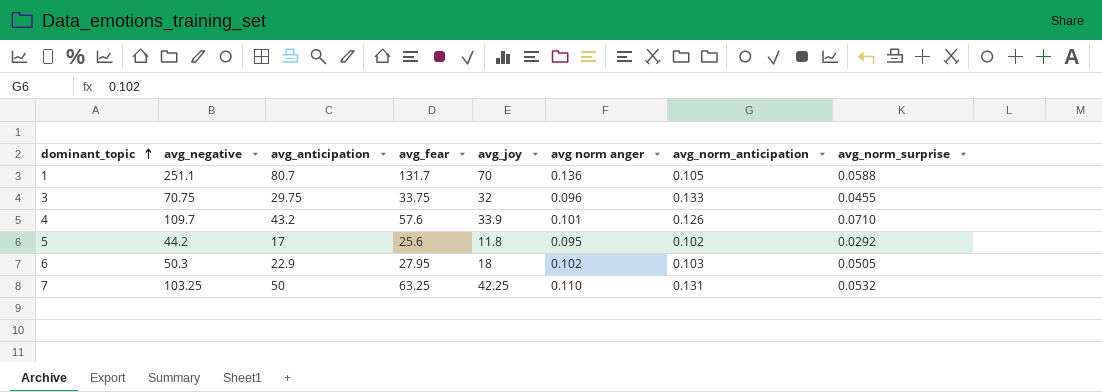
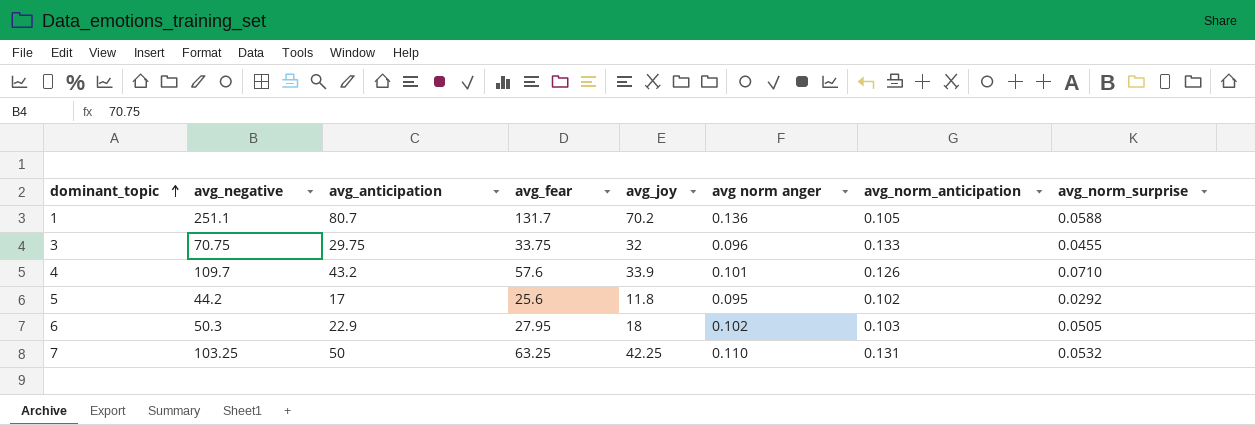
1 | avg_joy: 70 -> 70.2

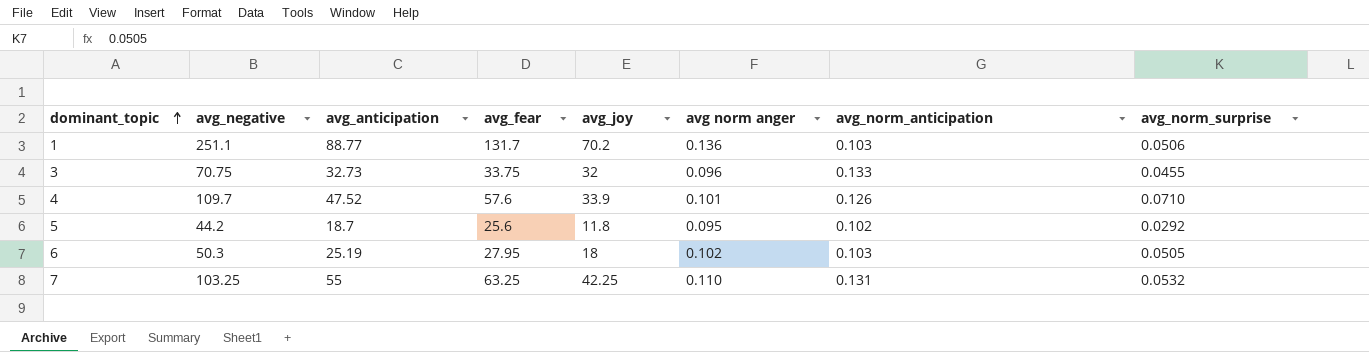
1 | avg_anticipation: 80.7 -> 88.77
1 | avg_norm_anticipation: 0.105 -> 0.103
1 | avg_norm_surprise: 0.0588 -> 0.0506
3 | avg_anticipation: 29.75 -> 32.73
4 | avg_anticipation: 43.2 -> 47.52
5 | avg_anticipation: 17 -> 18.7
6 | avg_anticipation: 22.9 -> 25.19
7 | avg_anticipation: 50 -> 55

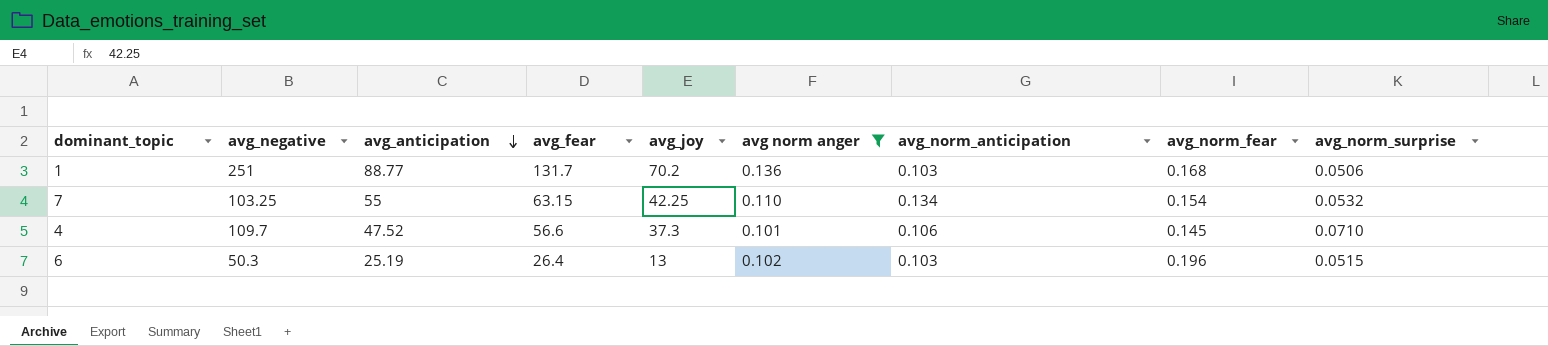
filter: none -> avg norm anger >= 0.101
row order: dominant_topic ascending -> avg_anticipation descending
column avg_norm_fear | position: none -> 8
1 | avg_negative: 251.1 -> 251
7 | avg_fear: 63.25 -> 63.15
7 | avg_norm_anticipation: 0.131 -> 0.134
4 | avg_fear: 57.6 -> 56.6
4 | avg_joy: 33.9 -> 37.3
4 | avg_norm_anticipation: 0.126 -> 0.106
6 | avg_fear: 27.95 -> 26.4
6 | avg_joy: 18 -> 13
6 | avg_norm_surprise: 0.0505 -> 0.0515

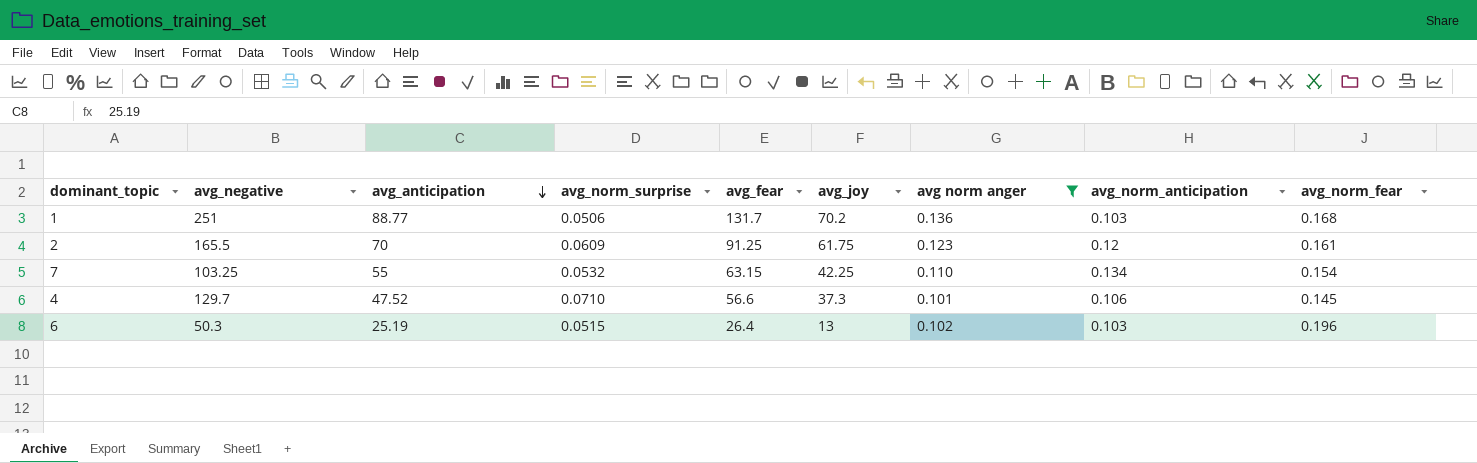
column avg_norm_surprise | position: 9 -> 4
row 2: none -> 165.5 | 70 | 0.0609 | 91.25 | 61.75 | 0.123 | 0.12 | 0.161
4 | avg_negative: 109.7 -> 129.7

